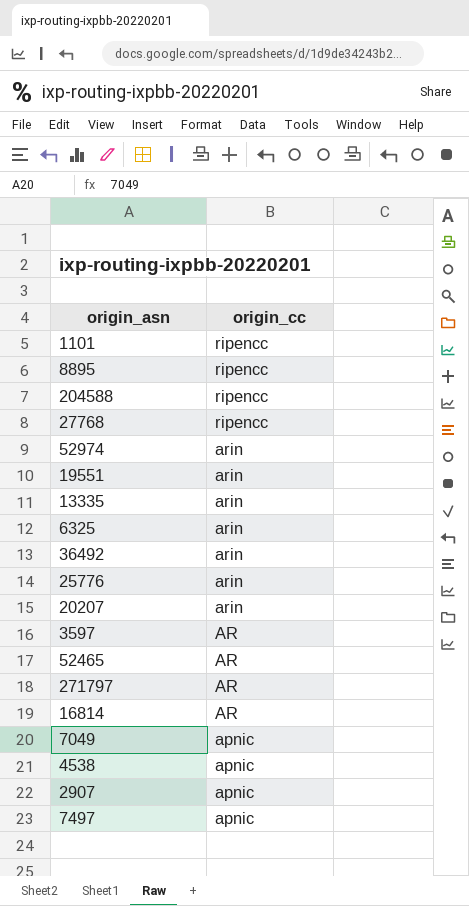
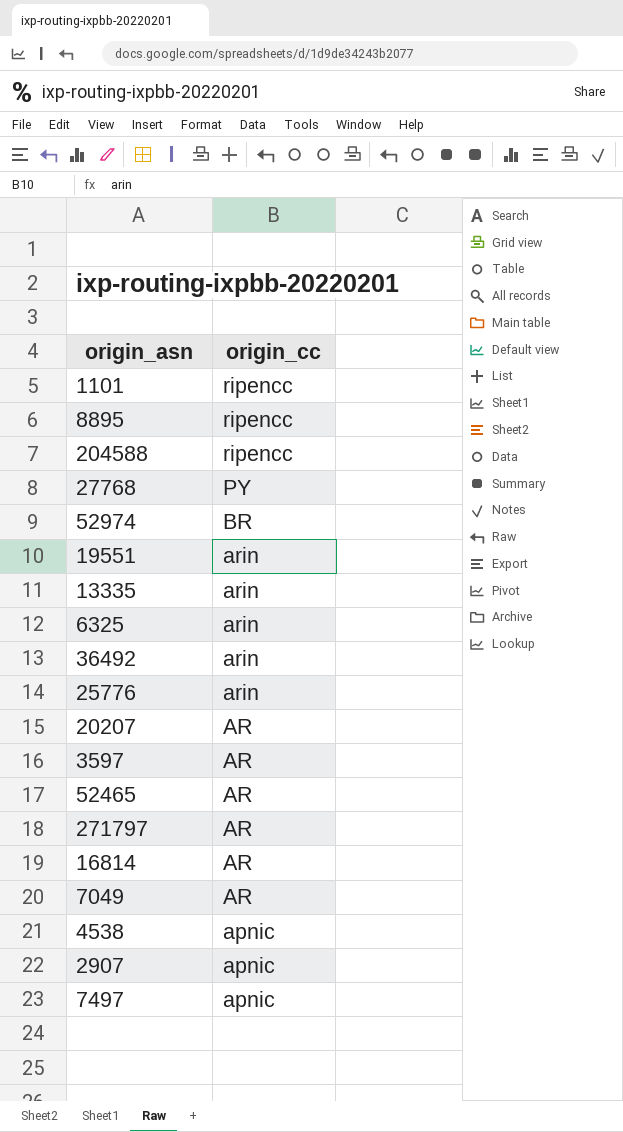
27768 | origin_cc: ripencc -> PY
52974 | origin_cc: arin -> BR
20207 | origin_cc: arin -> AR
7049 | origin_cc: apnic -> AR

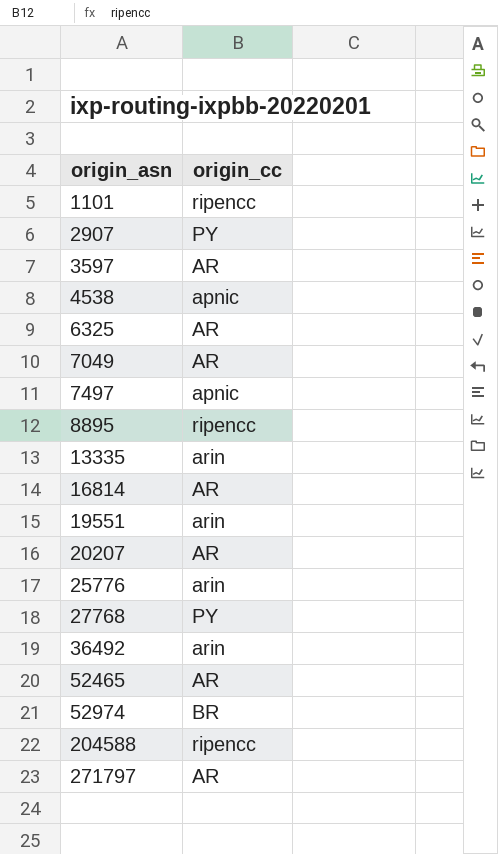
row order: origin_cc descending -> origin_asn ascending
2907 | origin_cc: apnic -> PY
6325 | origin_cc: arin -> AR

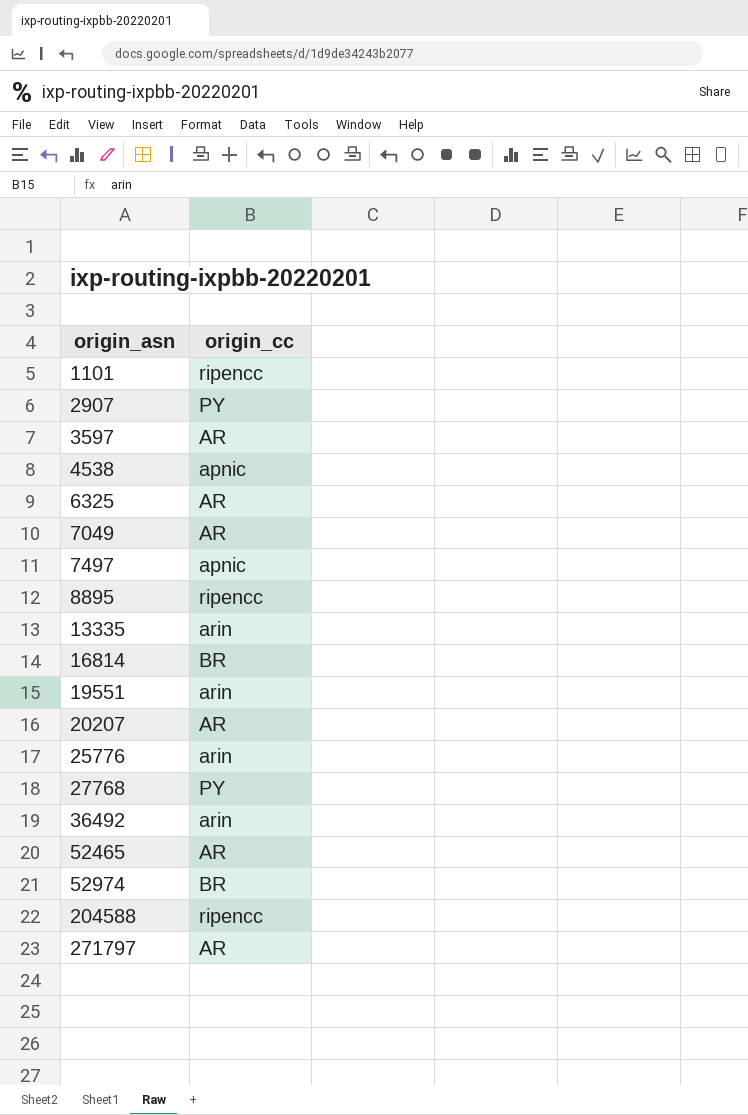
16814 | origin_cc: AR -> BR

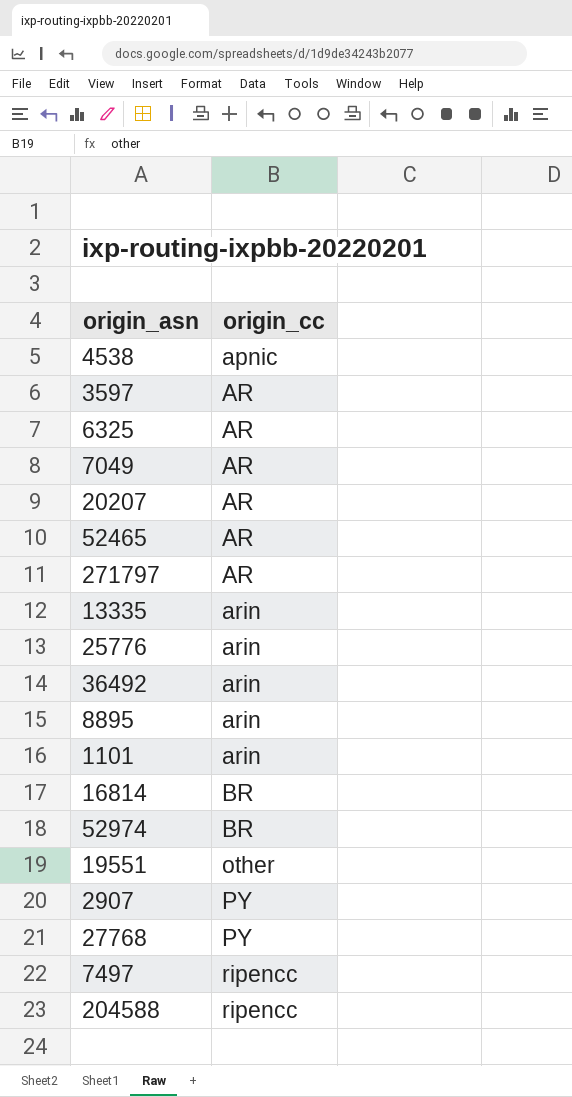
row order: origin_asn ascending -> origin_cc ascending
8895 | origin_cc: ripencc -> arin
1101 | origin_cc: ripencc -> arin
19551 | origin_cc: arin -> other
7497 | origin_cc: apnic -> ripencc

